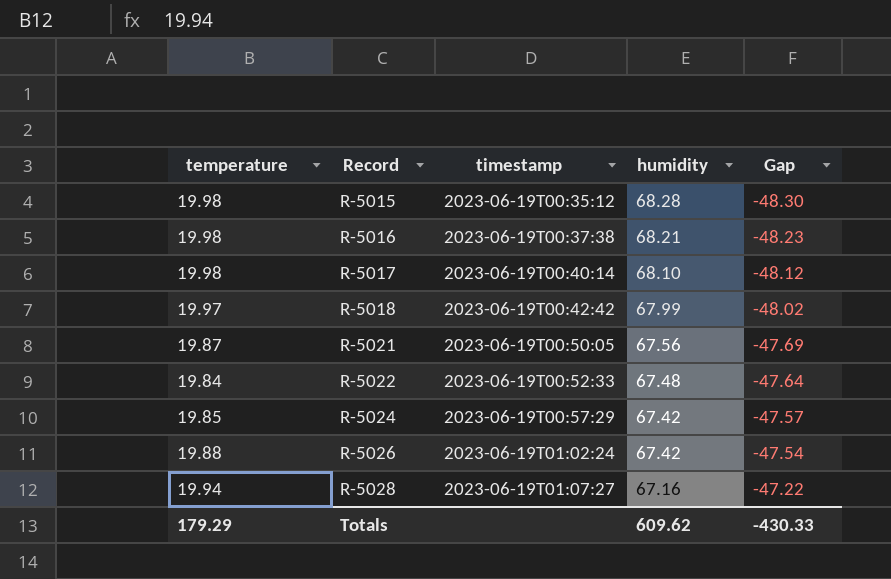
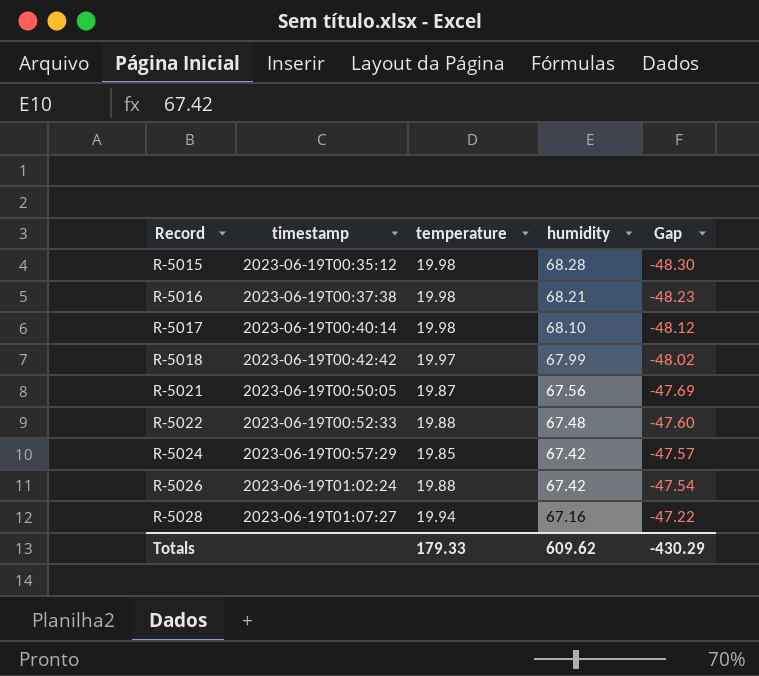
column temperature | position: 1 -> 3
R-5022 | temperature: 19.84 -> 19.88
R-5022 | Gap: -47.64 -> -47.60
Totals | temperature: 179.29 -> 179.33
Totals | Gap: -430.33 -> -430.29

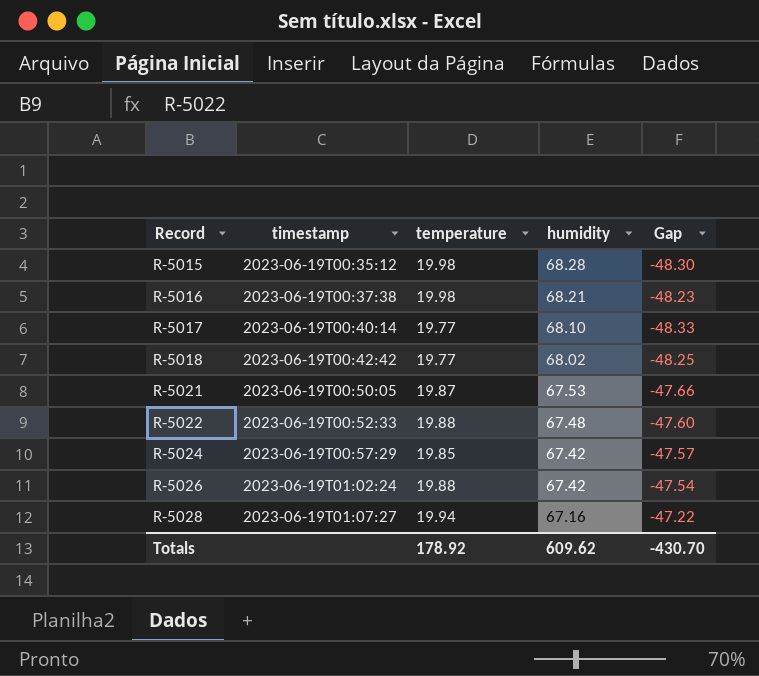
R-5017 | temperature: 19.98 -> 19.77
R-5017 | Gap: -48.12 -> -48.33
R-5018 | temperature: 19.97 -> 19.77
R-5018 | humidity: 67.99 -> 68.02
R-5018 | Gap: -48.02 -> -48.25
R-5021 | humidity: 67.56 -> 67.53
R-5021 | Gap: -47.69 -> -47.66
Totals | temperature: 179.33 -> 178.92
Totals | Gap: -430.29 -> -430.70

